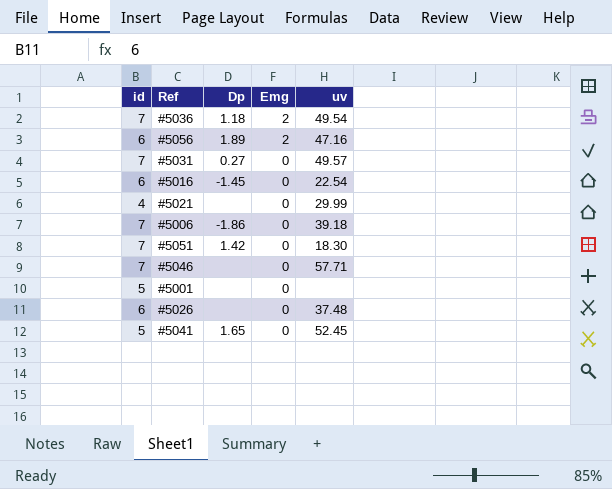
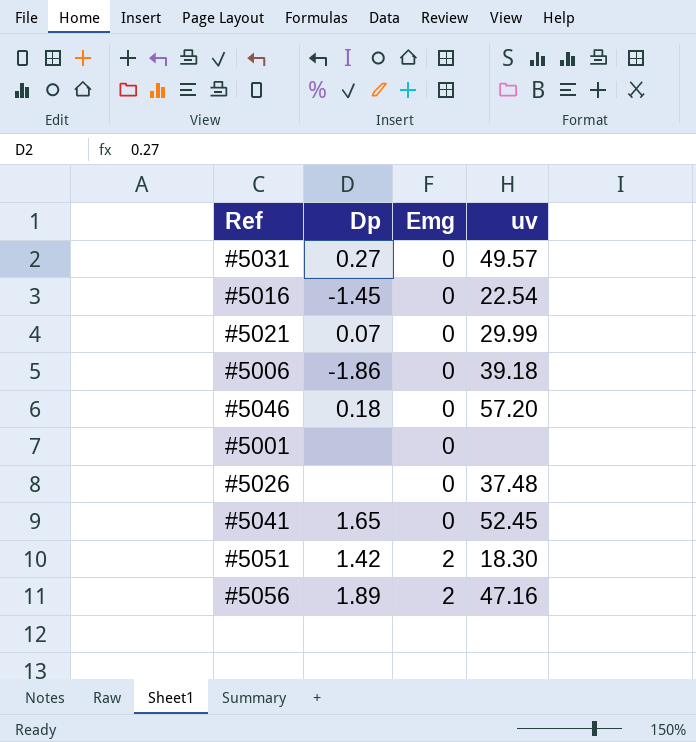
row order: Emg descending -> Emg ascending
column id | position: 1 -> none
row #5036: 7 | 1.18 | 2 | 49.54 -> none
#5021 | Dp: none -> 0.07
#5046 | Dp: none -> 0.18
#5046 | uv: 57.71 -> 57.20
#5051 | Emg: 0 -> 2

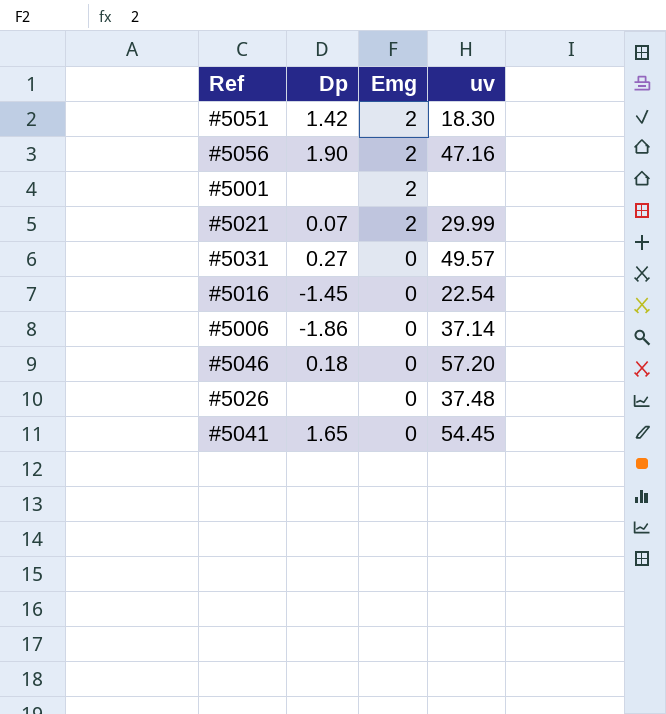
row order: Emg ascending -> Emg descending
#5056 | Dp: 1.89 -> 1.90
#5001 | Emg: 0 -> 2
#5021 | Emg: 0 -> 2
#5006 | uv: 39.18 -> 37.14
#5041 | uv: 52.45 -> 54.45

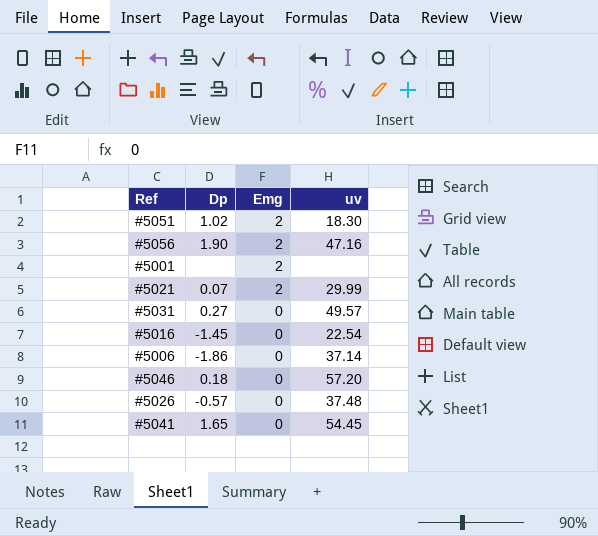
#5051 | Dp: 1.42 -> 1.02
#5026 | Dp: none -> -0.57

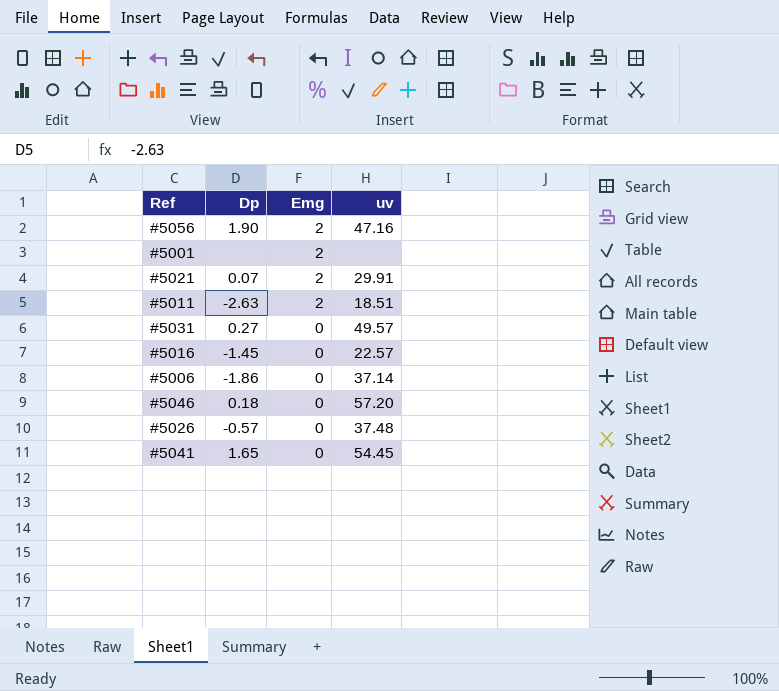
row #5051: 1.02 | 2 | 18.30 -> none
#5021 | uv: 29.99 -> 29.91
row #5011: none -> -2.63 | 2 | 18.51
#5016 | uv: 22.54 -> 22.57

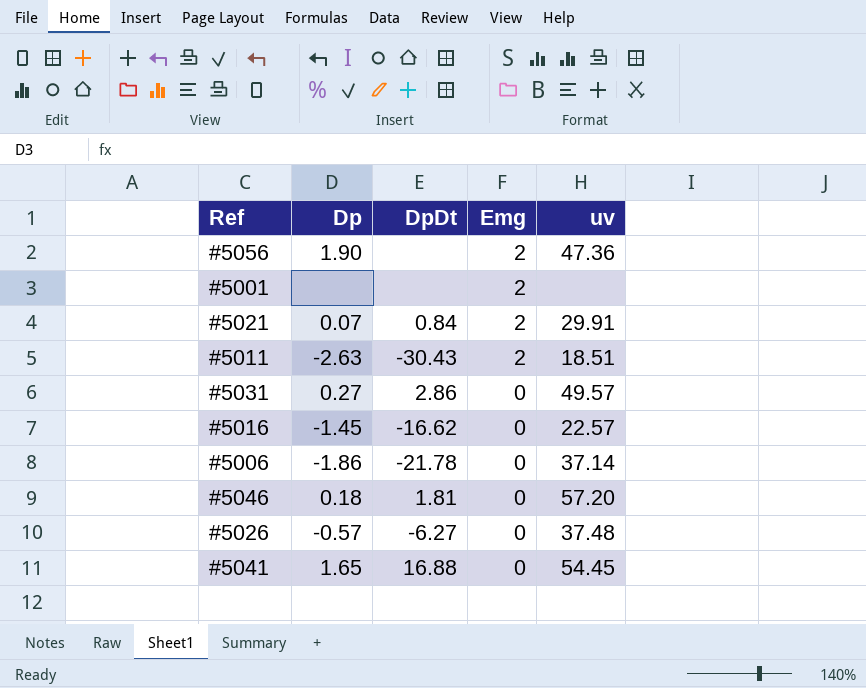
column DpDt | position: none -> 3
#5056 | uv: 47.16 -> 47.36

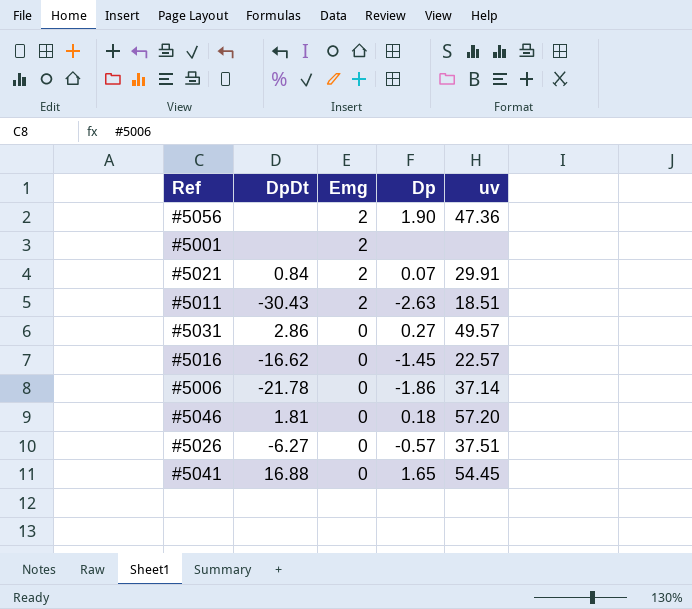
column Dp | position: 2 -> 4
#5026 | uv: 37.48 -> 37.51

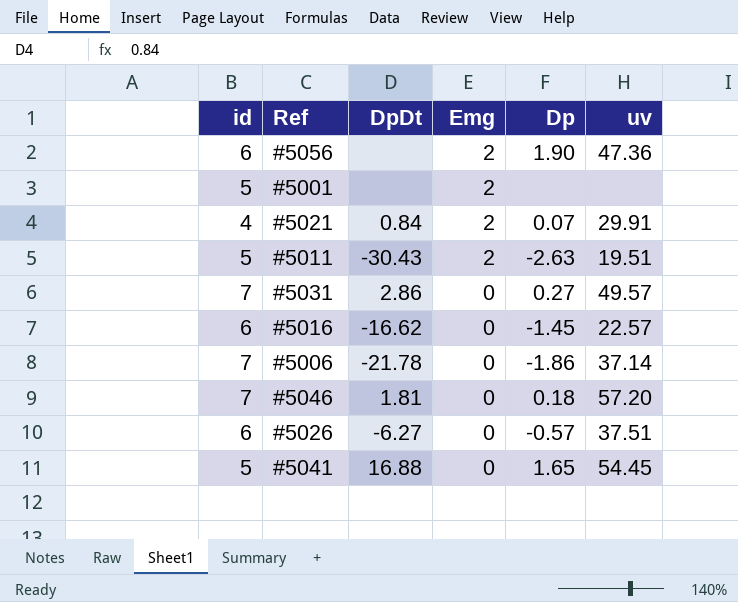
column id | position: none -> 1
#5011 | uv: 18.51 -> 19.51

